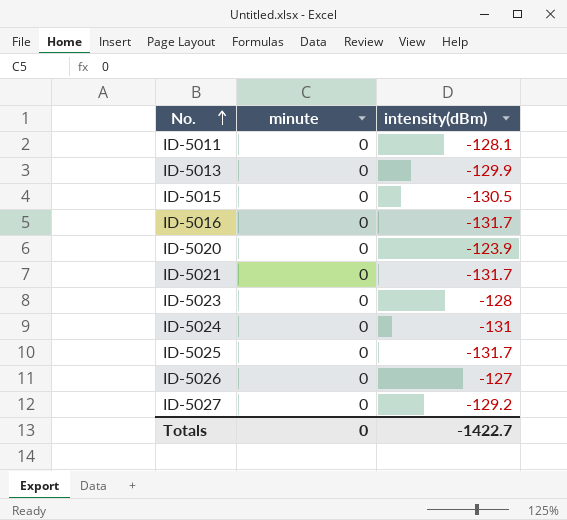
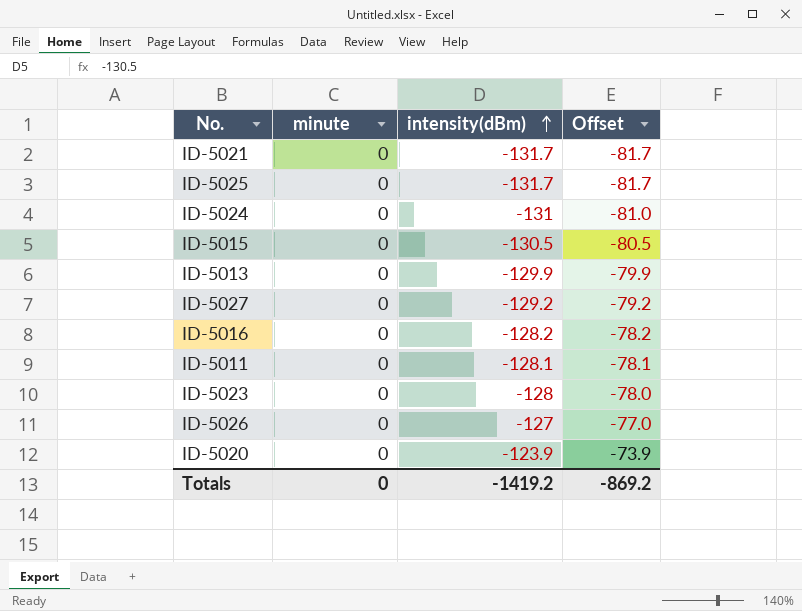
row order: No. ascending -> intensity(dBm) ascending
column Offset | formula: none -> [intensity(dBm)] + 50
ID-5016 | intensity(dBm): -131.7 -> -128.2
Totals | intensity(dBm): -1422.7 -> -1419.2

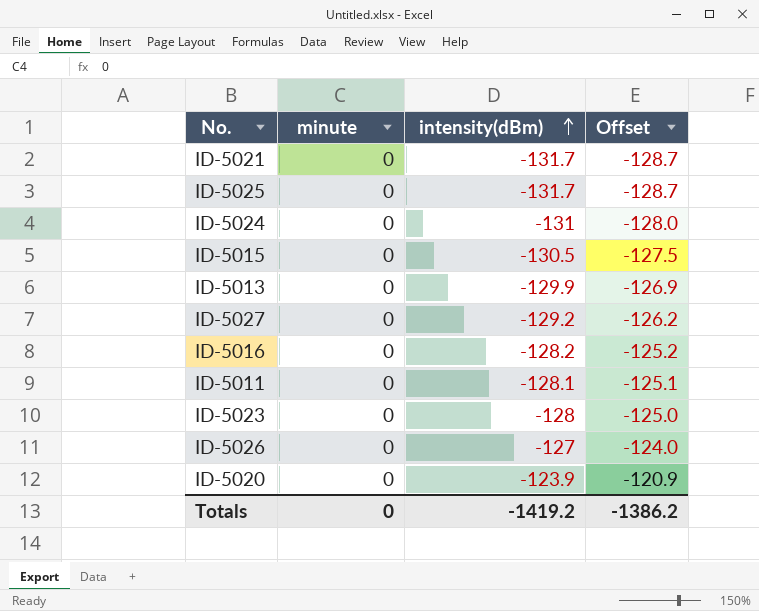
column Offset | formula: [intensity(dBm)] + 50 -> [intensity(dBm)] + 3
Totals | Offset: -869.2 -> -1386.2

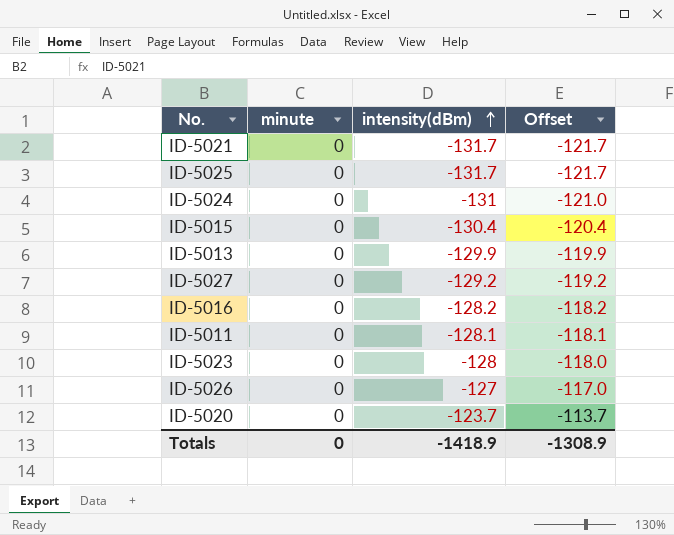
column Offset | formula: [intensity(dBm)] + 3 -> [intensity(dBm)] + 10
ID-5015 | intensity(dBm): -130.5 -> -130.4
ID-5020 | intensity(dBm): -123.9 -> -123.7
Totals | intensity(dBm): -1419.2 -> -1418.9
Totals | Offset: -1386.2 -> -1308.9

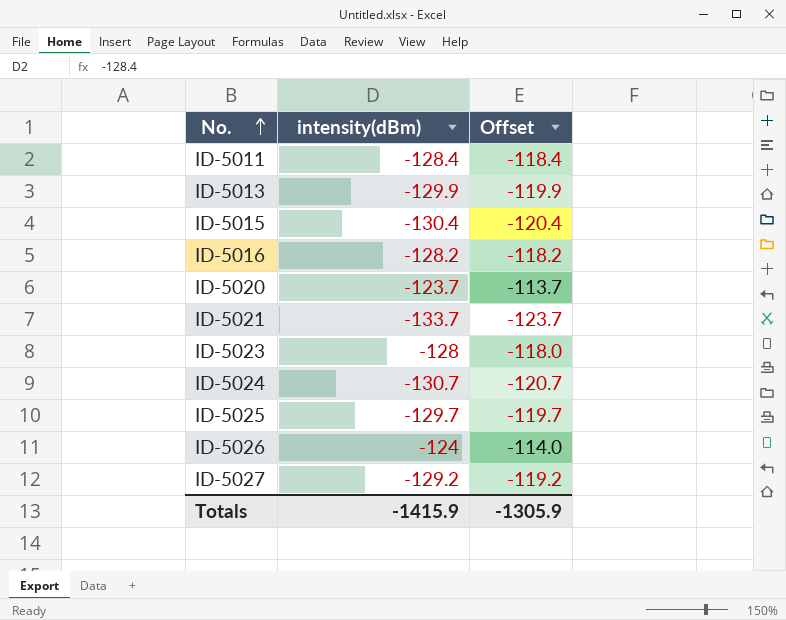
row order: intensity(dBm) ascending -> No. ascending
column minute | position: 2 -> none
ID-5011 | intensity(dBm): -128.1 -> -128.4
ID-5011 | Offset: -118.1 -> -118.4
ID-5021 | intensity(dBm): -131.7 -> -133.7
ID-5021 | Offset: -121.7 -> -123.7
ID-5024 | intensity(dBm): -131 -> -130.7
ID-5024 | Offset: -121.0 -> -120.7
ID-5025 | intensity(dBm): -131.7 -> -129.7
ID-5025 | Offset: -121.7 -> -119.7
ID-5026 | intensity(dBm): -127 -> -124
ID-5026 | Offset: -117.0 -> -114.0
Totals | intensity(dBm): -1418.9 -> -1415.9
Totals | Offset: -1308.9 -> -1305.9

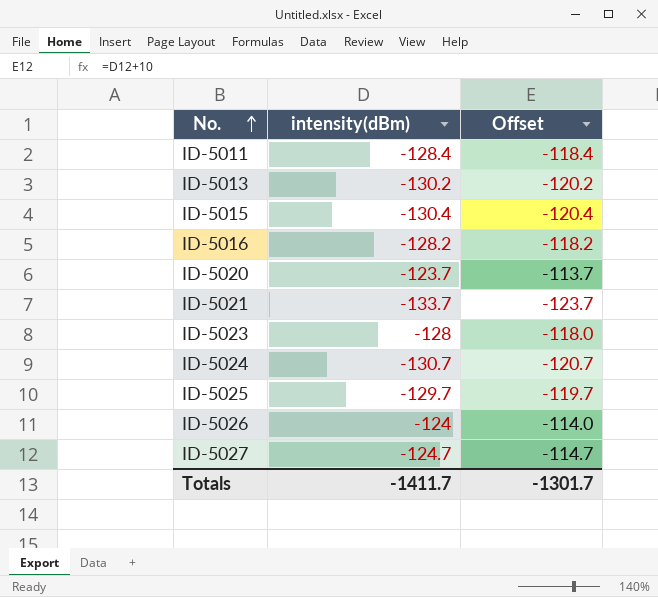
ID-5013 | intensity(dBm): -129.9 -> -130.2
ID-5013 | Offset: -119.9 -> -120.2
ID-5027 | intensity(dBm): -129.2 -> -124.7
ID-5027 | Offset: -119.2 -> -114.7
Totals | intensity(dBm): -1415.9 -> -1411.7
Totals | Offset: -1305.9 -> -1301.7

